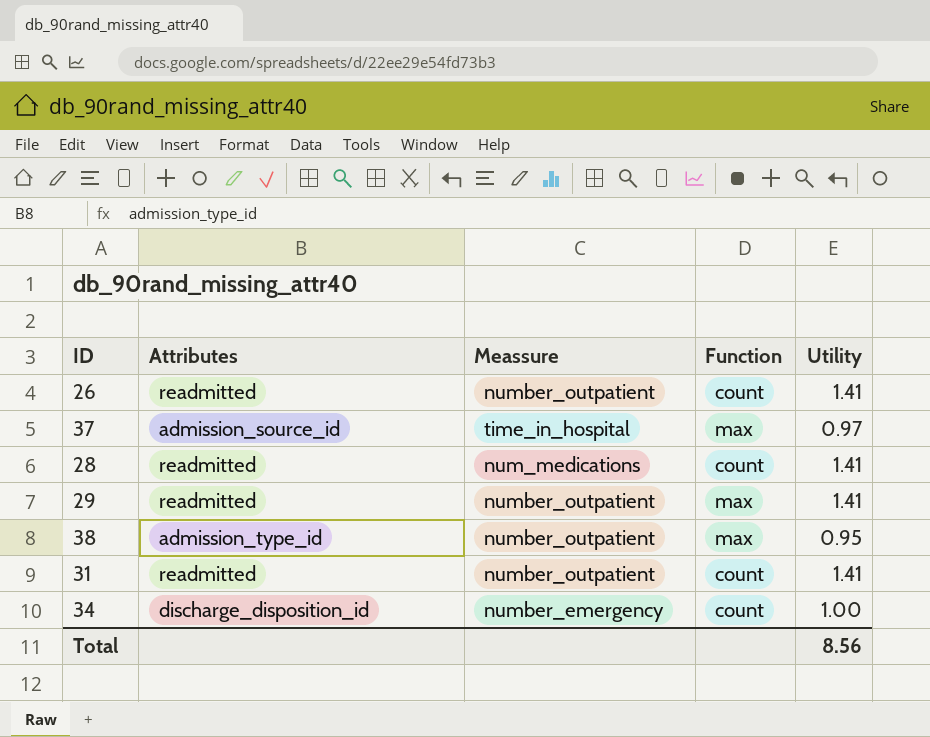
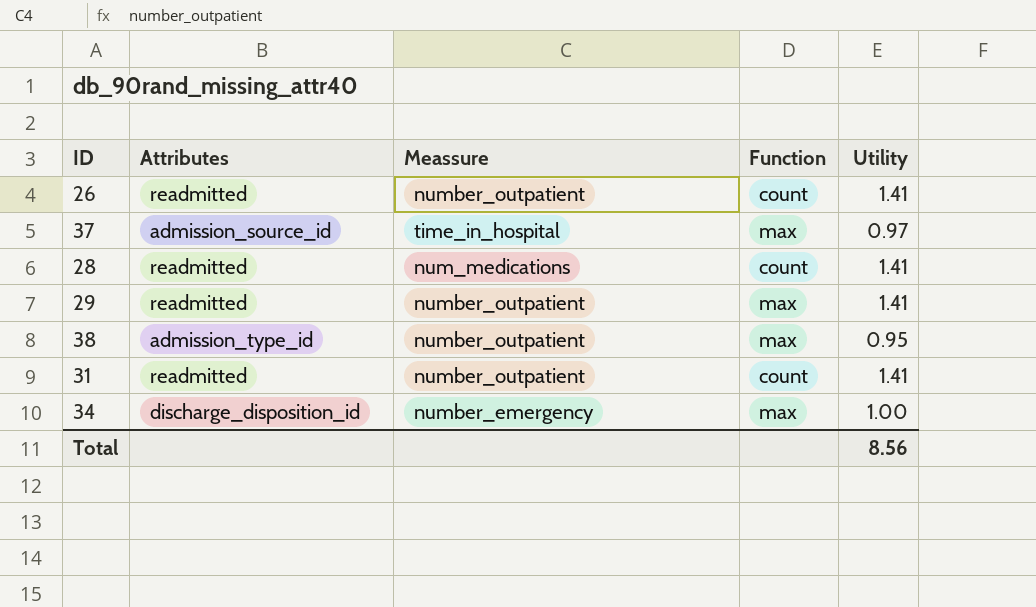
34 | Function: count -> max

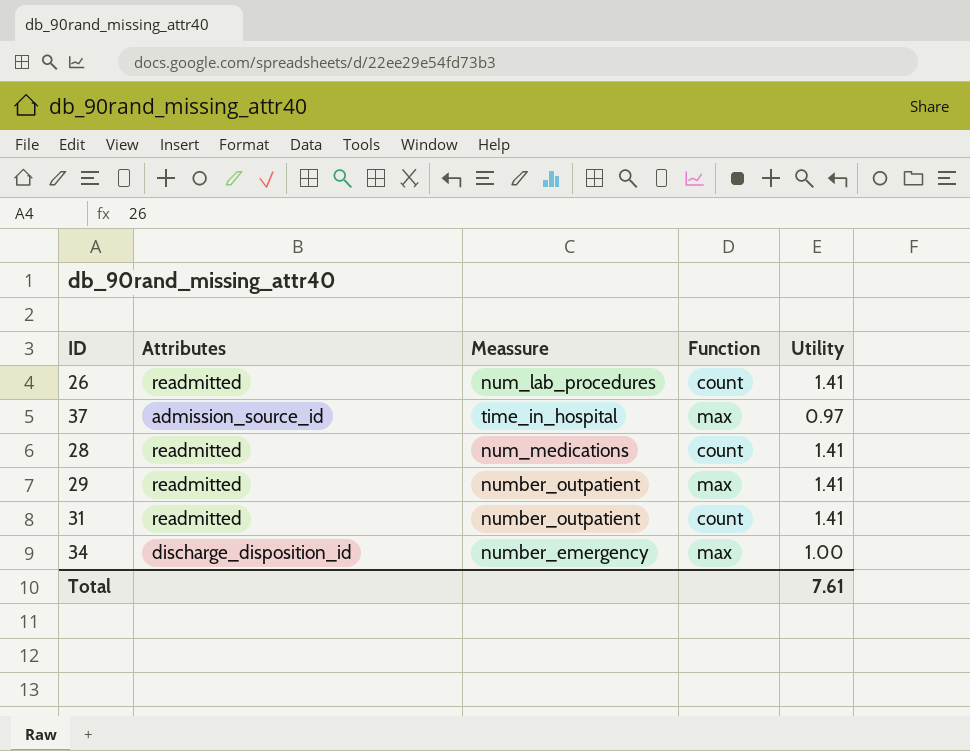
row 38: admission_type_id | number_outpatient | max | 0.95 -> none
26 | Meassure: number_outpatient -> num_lab_procedures
Total | Utility: 8.56 -> 7.61

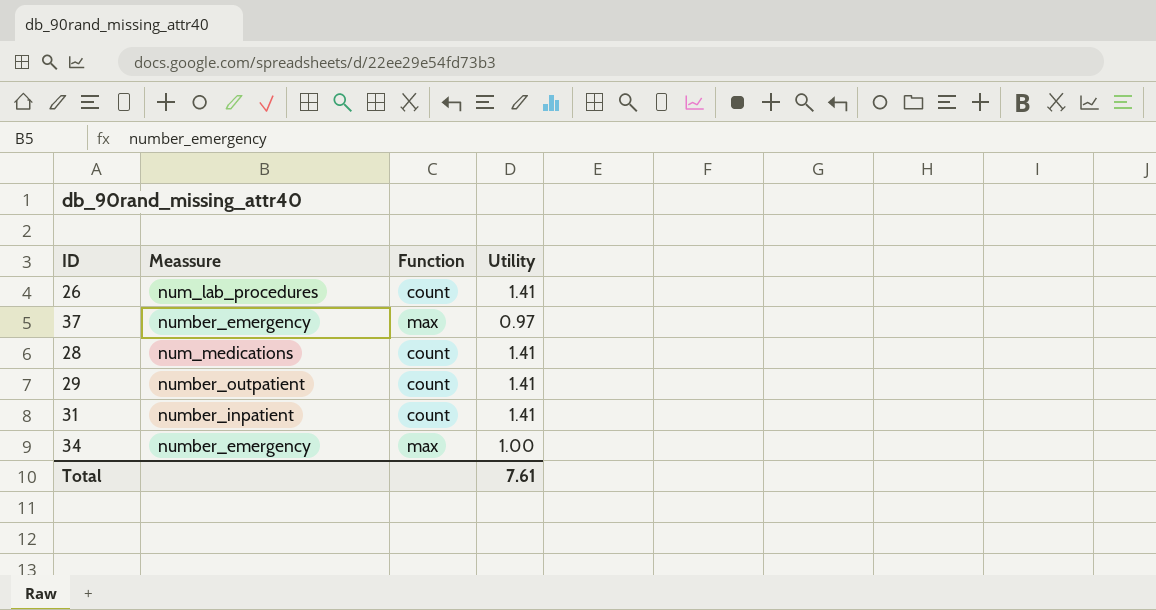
column Attributes | position: 2 -> none
37 | Meassure: time_in_hospital -> number_emergency
29 | Function: max -> count
31 | Meassure: number_outpatient -> number_inpatient

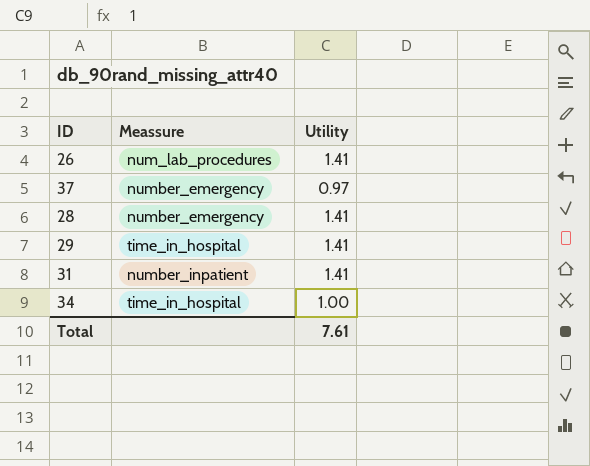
column Function | position: 3 -> none
28 | Meassure: num_medications -> number_emergency
29 | Meassure: number_outpatient -> time_in_hospital
34 | Meassure: number_emergency -> time_in_hospital

